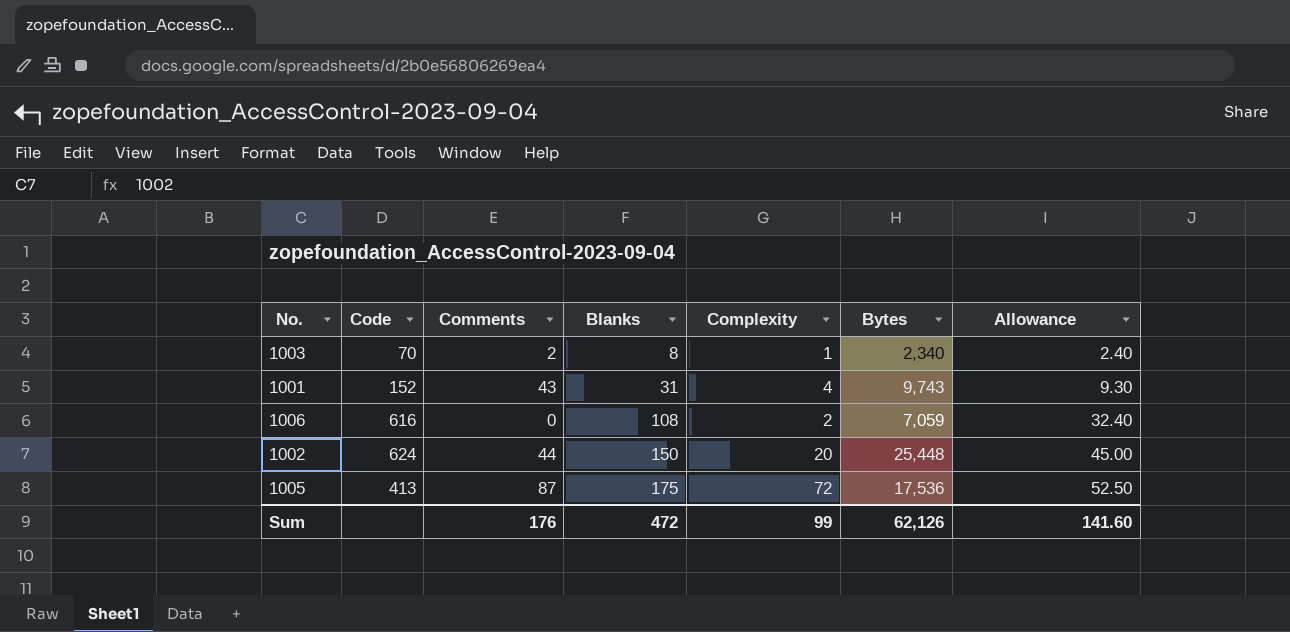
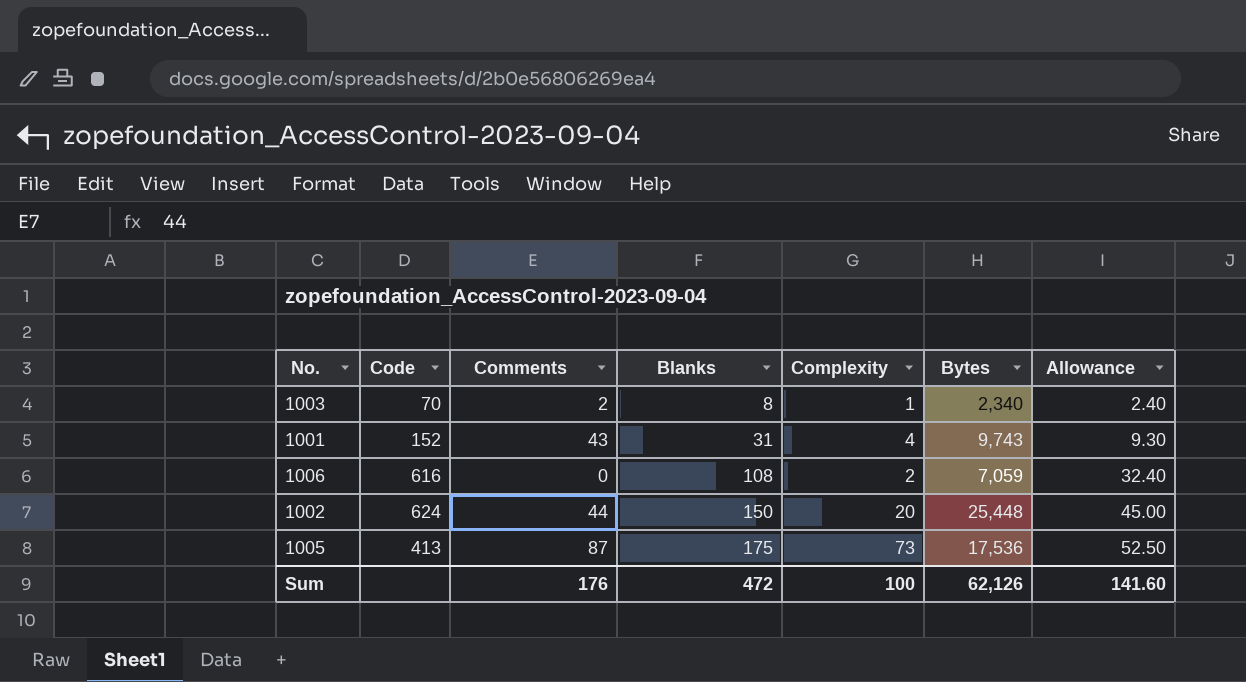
1005 | Complexity: 72 -> 73
Sum | Complexity: 99 -> 100

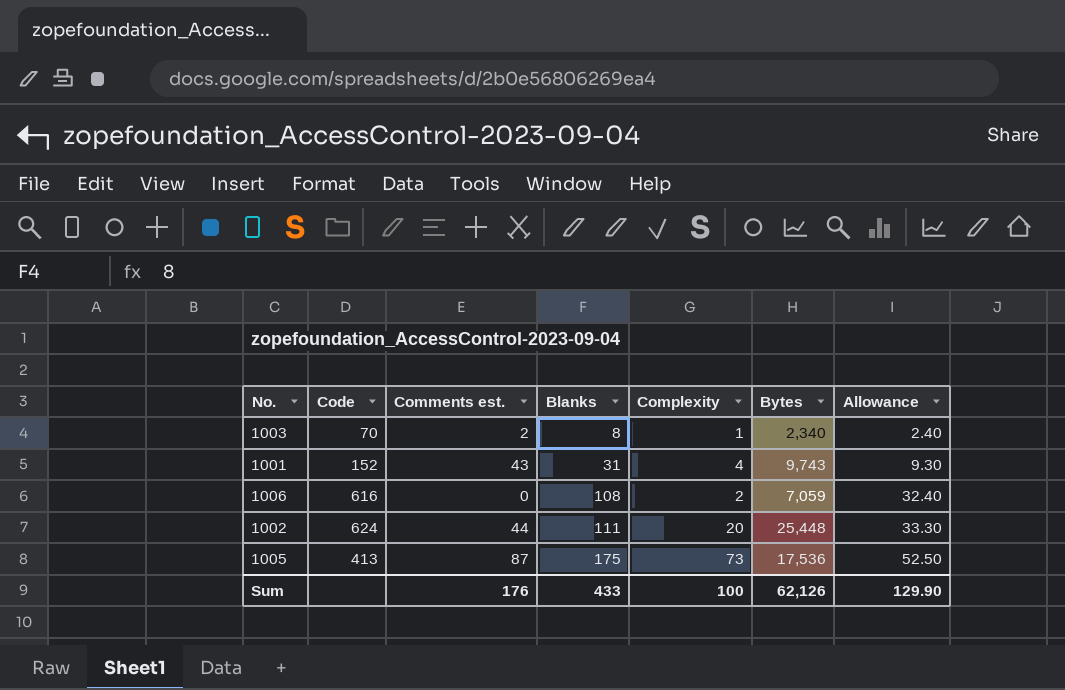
column name: Comments -> Comments est.
1002 | Blanks: 150 -> 111
1002 | Allowance: 45.00 -> 33.30
Sum | Blanks: 472 -> 433
Sum | Allowance: 141.60 -> 129.90

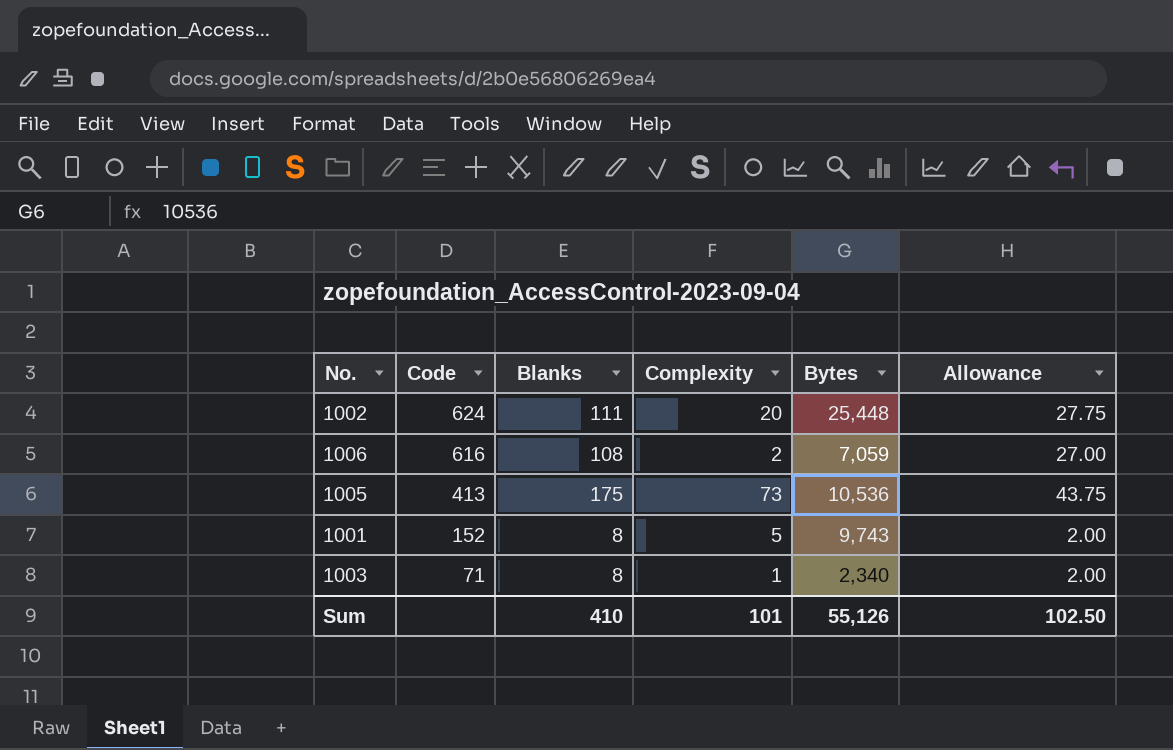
row order: Blanks ascending -> Code descending
column Comments est. | position: 3 -> none
column Allowance | formula: [Blanks] * 0.3 -> [Blanks] * 0.25
1005 | Bytes: 17,536 -> 10,536
1001 | Blanks: 31 -> 8
1001 | Complexity: 4 -> 5
1003 | Code: 70 -> 71
Sum | Blanks: 433 -> 410
Sum | Complexity: 100 -> 101
Sum | Bytes: 62,126 -> 55,126
Sum | Allowance: 129.90 -> 102.50

